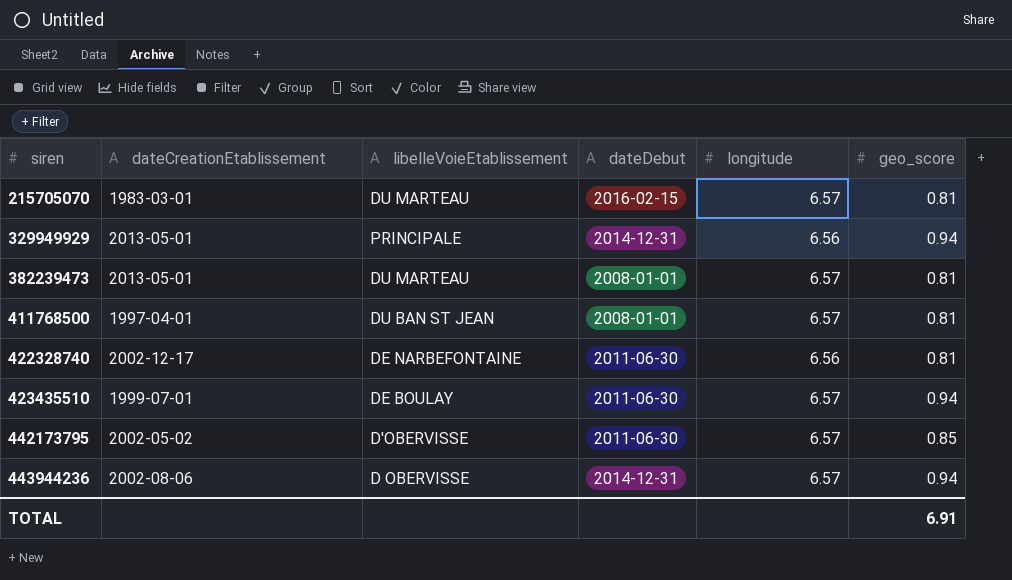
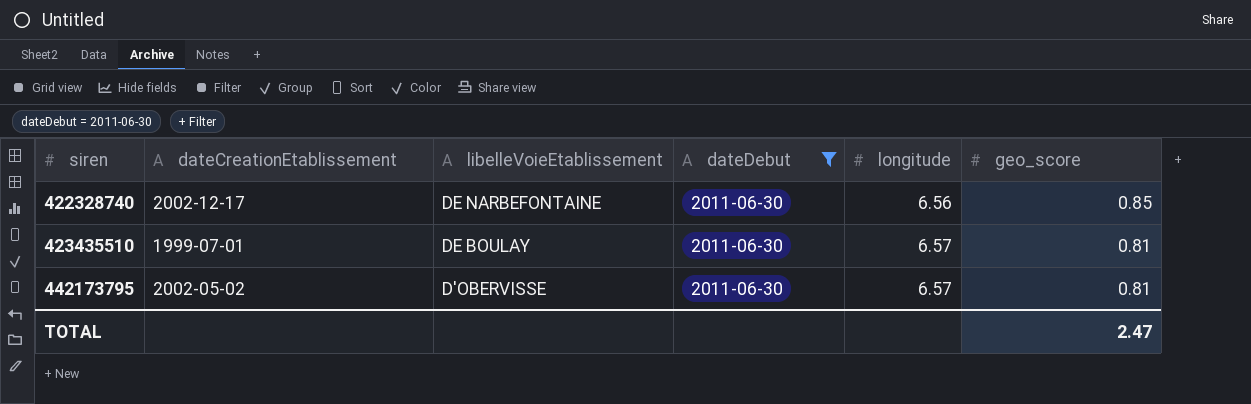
filter: none -> dateDebut = 2011-06-30
422328740 | geo_score: 0.81 -> 0.85
423435510 | geo_score: 0.94 -> 0.81
442173795 | geo_score: 0.85 -> 0.81
TOTAL | geo_score: 6.91 -> 2.47

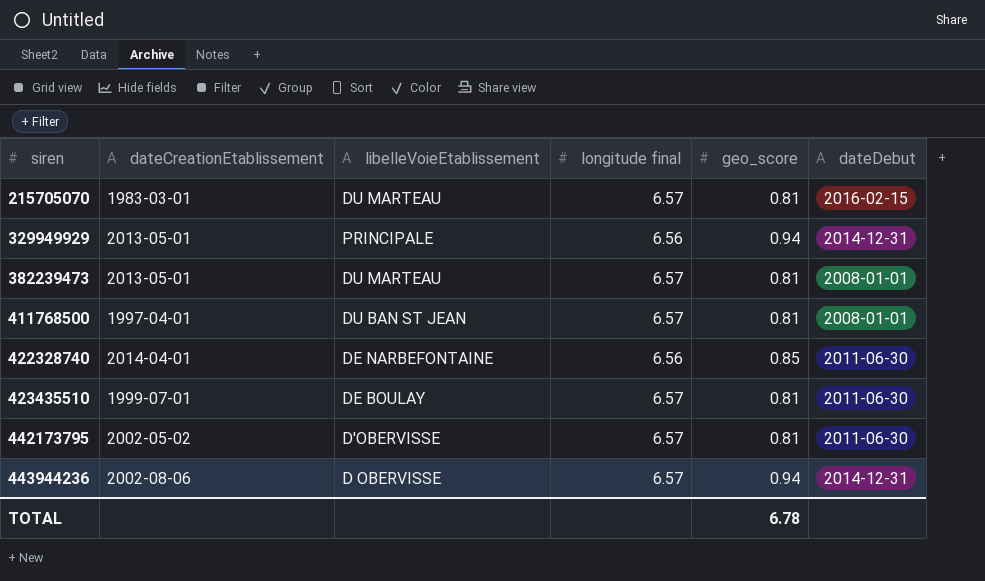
filter: dateDebut = 2011-06-30 -> none
column name: longitude -> longitude final
column dateDebut | position: 4 -> 6
422328740 | dateCreationEtablissement: 2002-12-17 -> 2014-04-01
TOTAL | geo_score: 2.47 -> 6.78

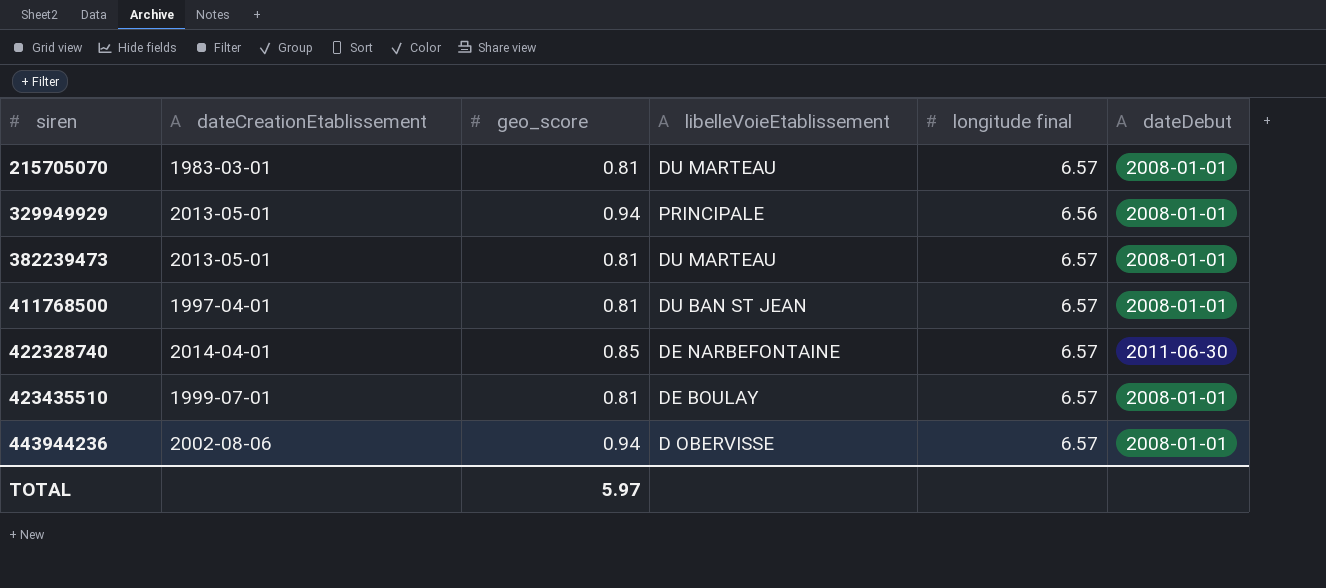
column geo_score | position: 5 -> 3
row 442173795: 2002-05-02 | D'OBERVISSE | 6.57 | 0.81 | 2011-06-30 -> none
215705070 | dateDebut: 2016-02-15 -> 2008-01-01
329949929 | dateDebut: 2014-12-31 -> 2008-01-01
422328740 | longitude final: 6.56 -> 6.57
423435510 | dateDebut: 2011-06-30 -> 2008-01-01
443944236 | dateDebut: 2014-12-31 -> 2008-01-01
TOTAL | geo_score: 6.78 -> 5.97

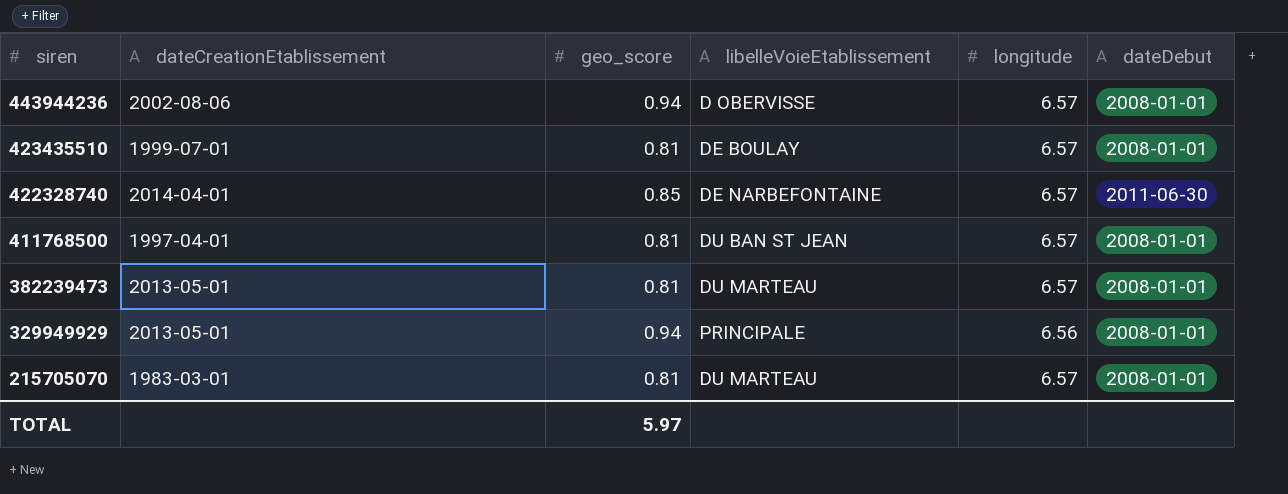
row order: siren ascending -> siren descending
column name: longitude final -> longitude

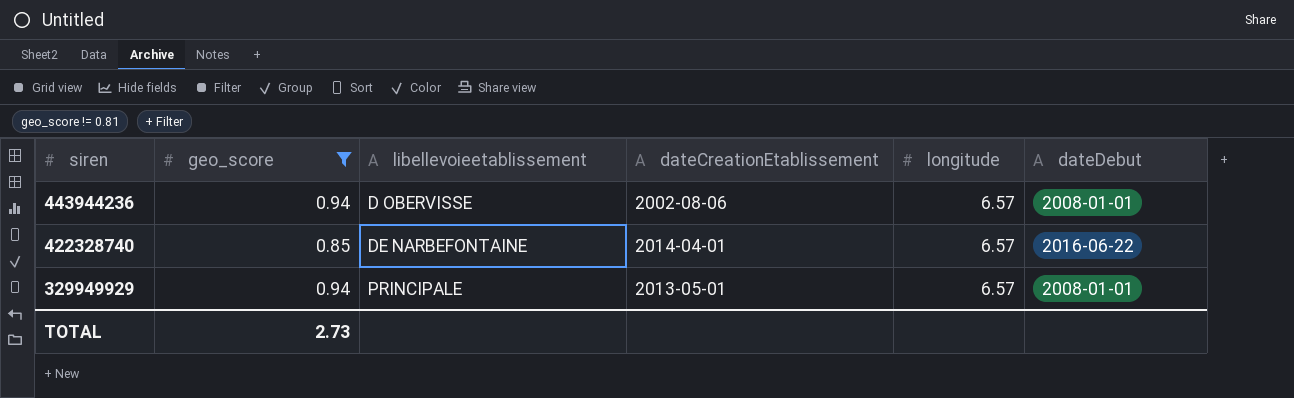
filter: none -> geo_score != 0.81
column name: libelleVoieEtablissement -> libellevoieetablissement
column dateCreationEtablissement | position: 2 -> 4
422328740 | dateDebut: 2011-06-30 -> 2016-06-22
329949929 | longitude: 6.56 -> 6.57
TOTAL | geo_score: 5.97 -> 2.73

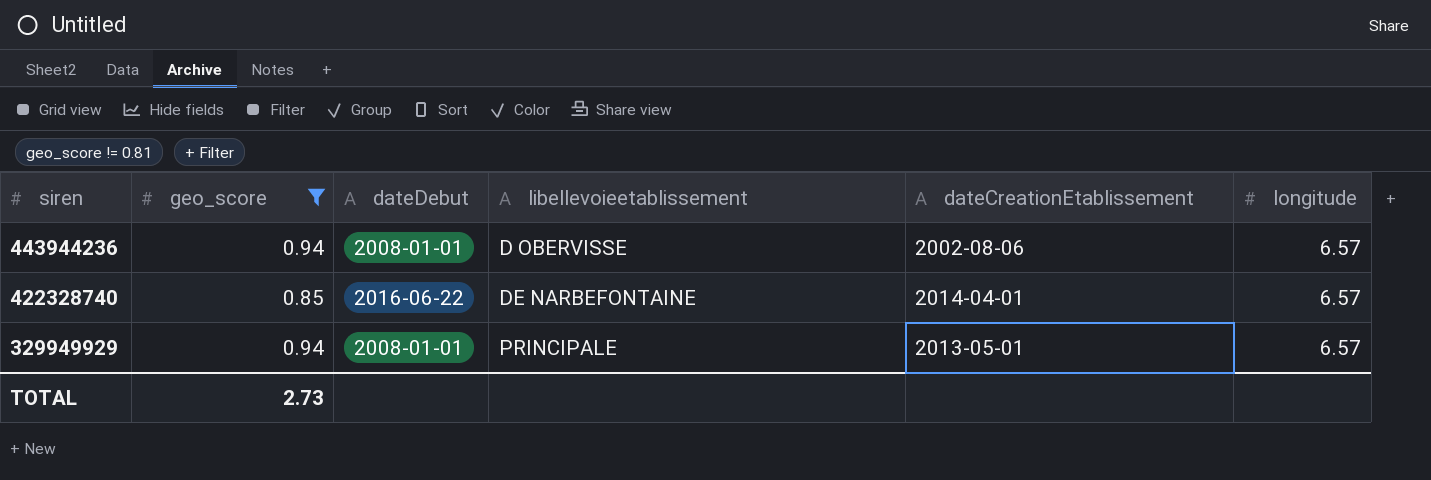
column dateDebut | position: 6 -> 3

